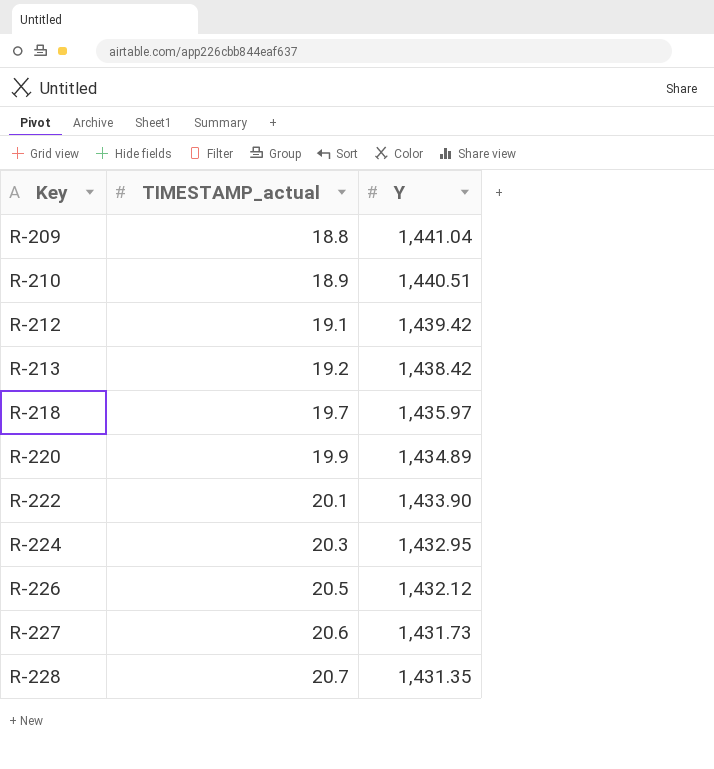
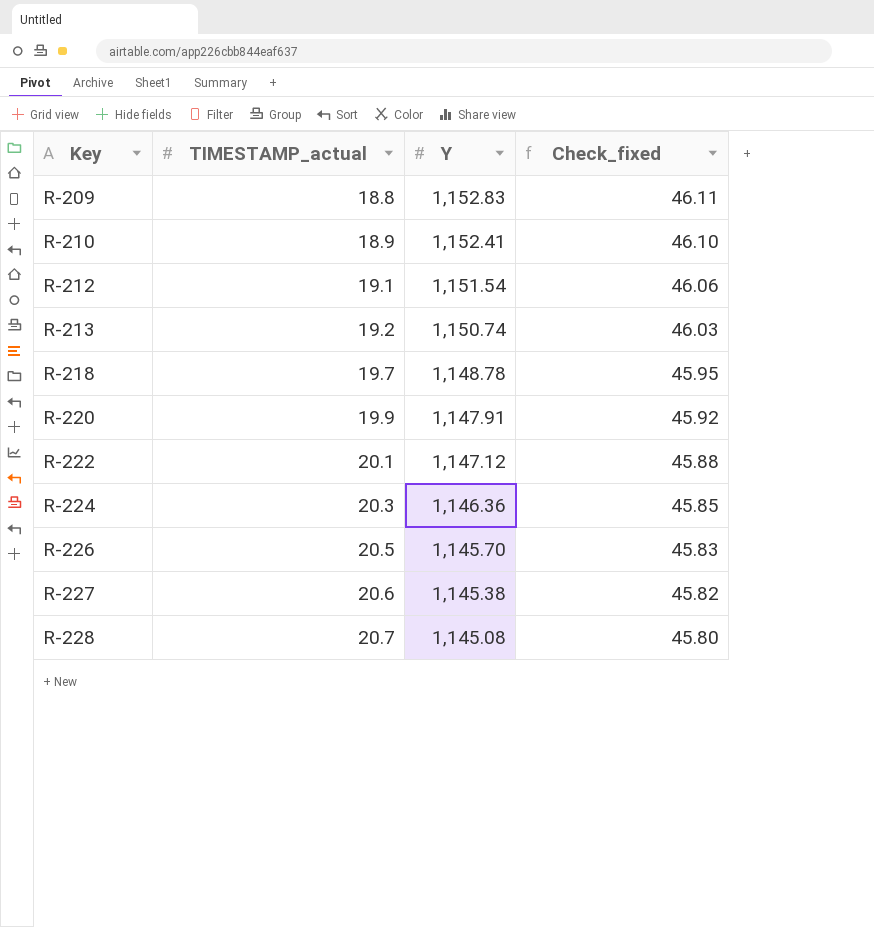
column Check_fixed | formula: none -> [Y] * 0.04
R-209 | Y: 1,441.04 -> 1,152.83
R-210 | Y: 1,440.51 -> 1,152.41
R-212 | Y: 1,439.42 -> 1,151.54
R-213 | Y: 1,438.42 -> 1,150.74
R-218 | Y: 1,435.97 -> 1,148.78
R-220 | Y: 1,434.89 -> 1,147.91
R-222 | Y: 1,433.90 -> 1,147.12
R-224 | Y: 1,432.95 -> 1,146.36
R-226 | Y: 1,432.12 -> 1,145.70
R-227 | Y: 1,431.73 -> 1,145.38
R-228 | Y: 1,431.35 -> 1,145.08

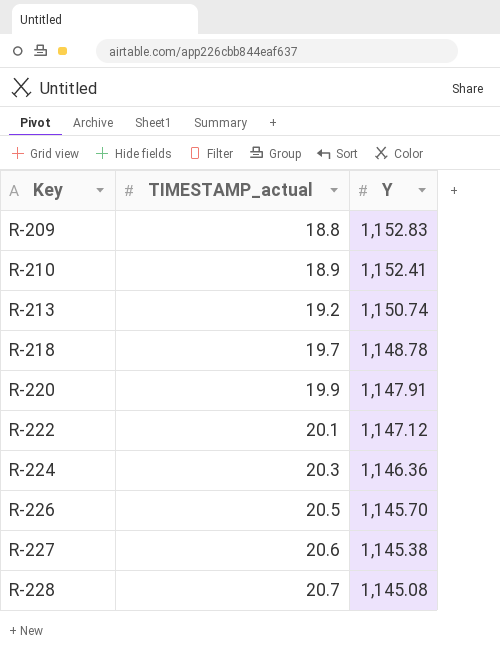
column Check_fixed | formula: [Y] * 0.04 -> none
row R-212: 19.1 | 1,151.54 | 46.06 -> none

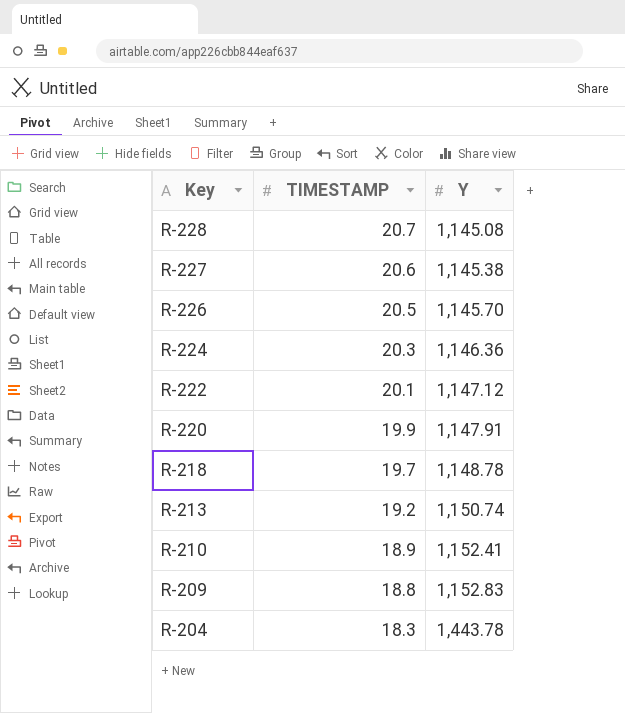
row order: Key ascending -> Key descending
column name: TIMESTAMP_actual -> TIMESTAMP
row R-204: none -> 18.3 | 1,443.78

